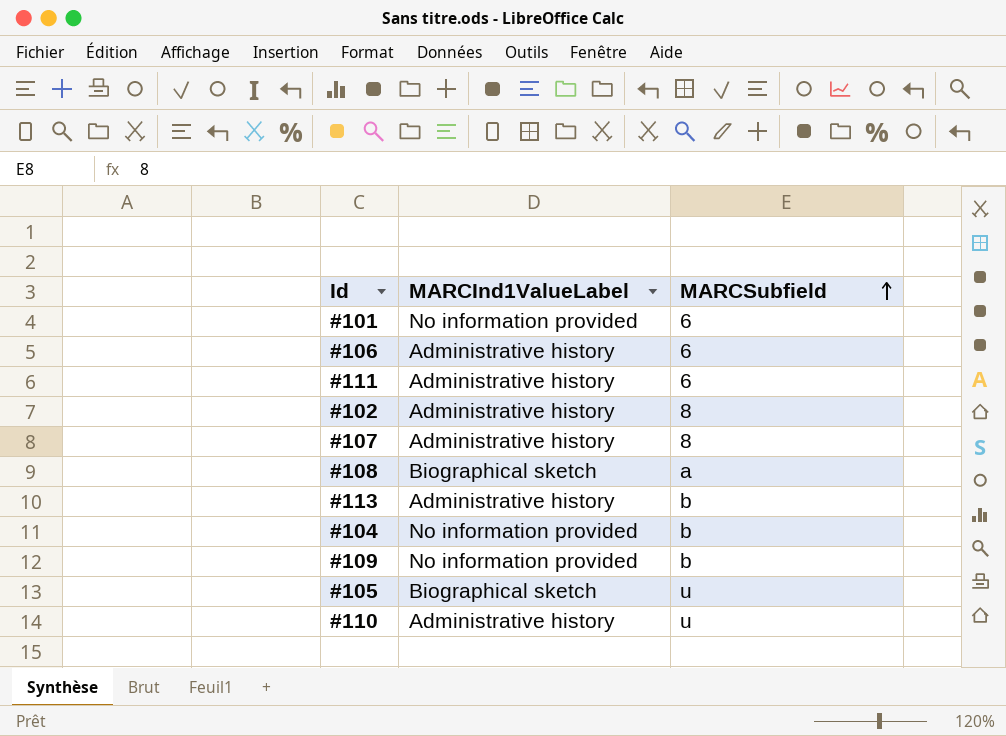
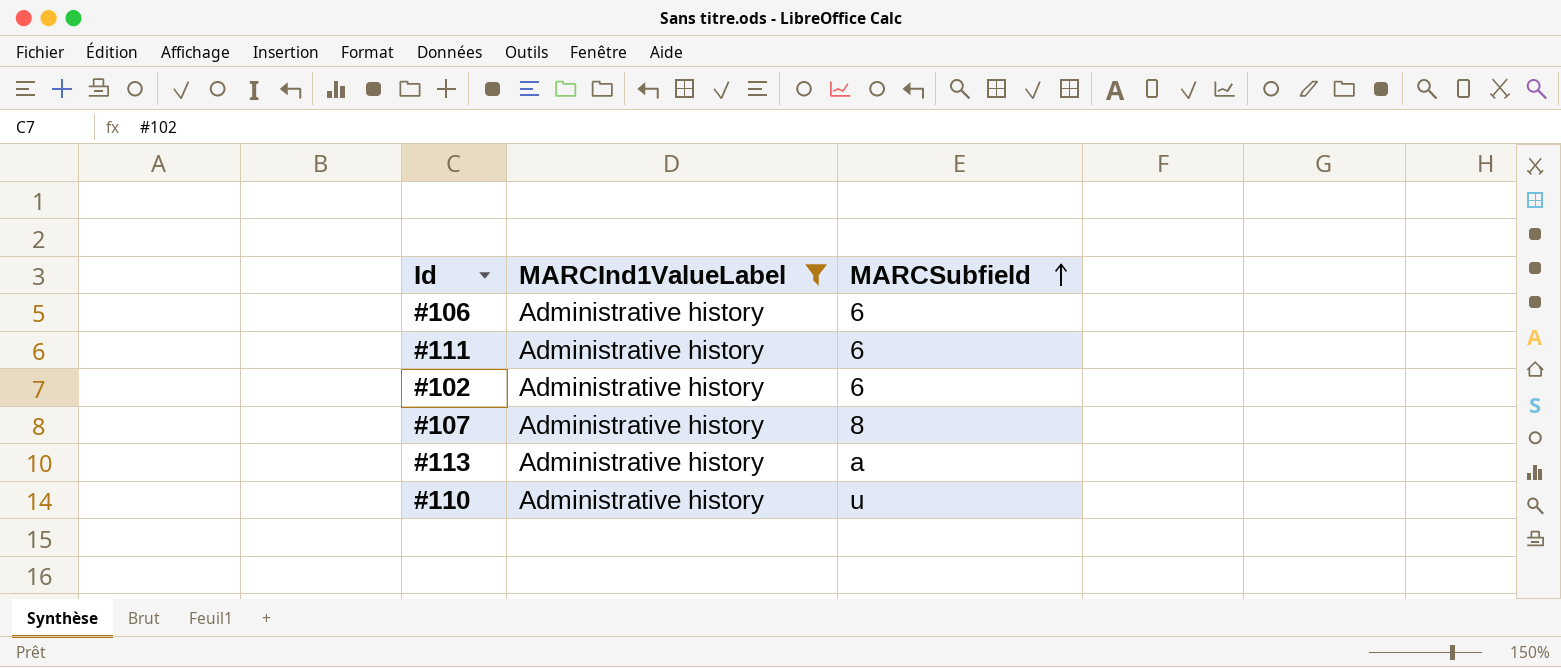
filter: none -> MARCInd1ValueLabel = Administrative history
#102 | MARCSubfield: 8 -> 6
#113 | MARCSubfield: b -> a

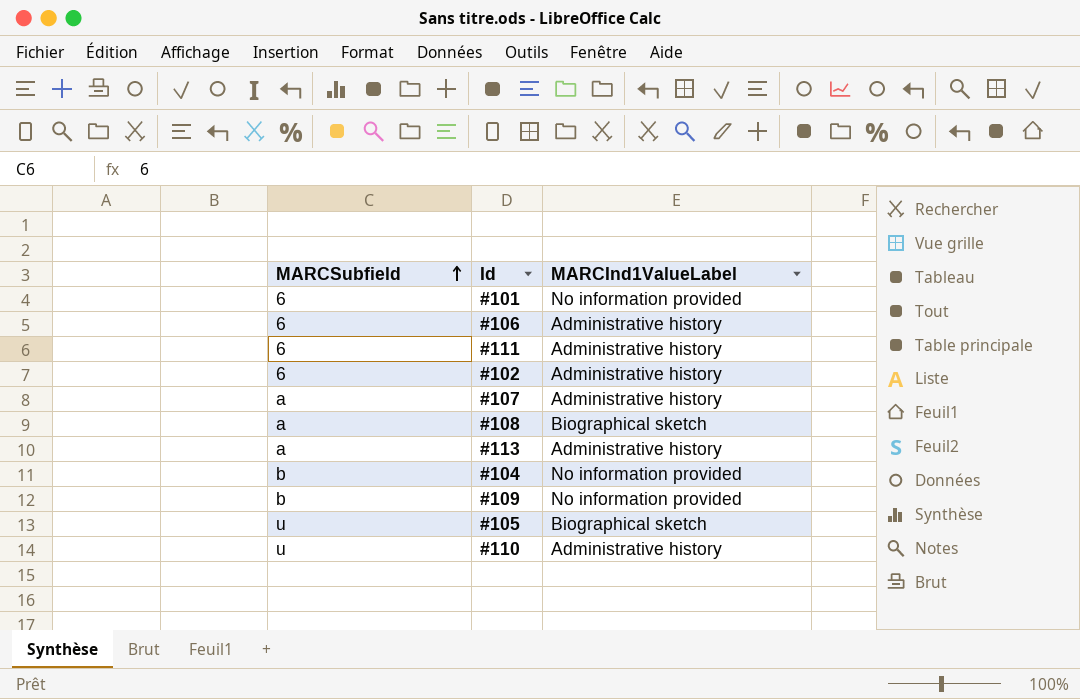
filter: MARCInd1ValueLabel = Administrative history -> none
column MARCSubfield | position: 3 -> 1
#107 | MARCSubfield: 8 -> a

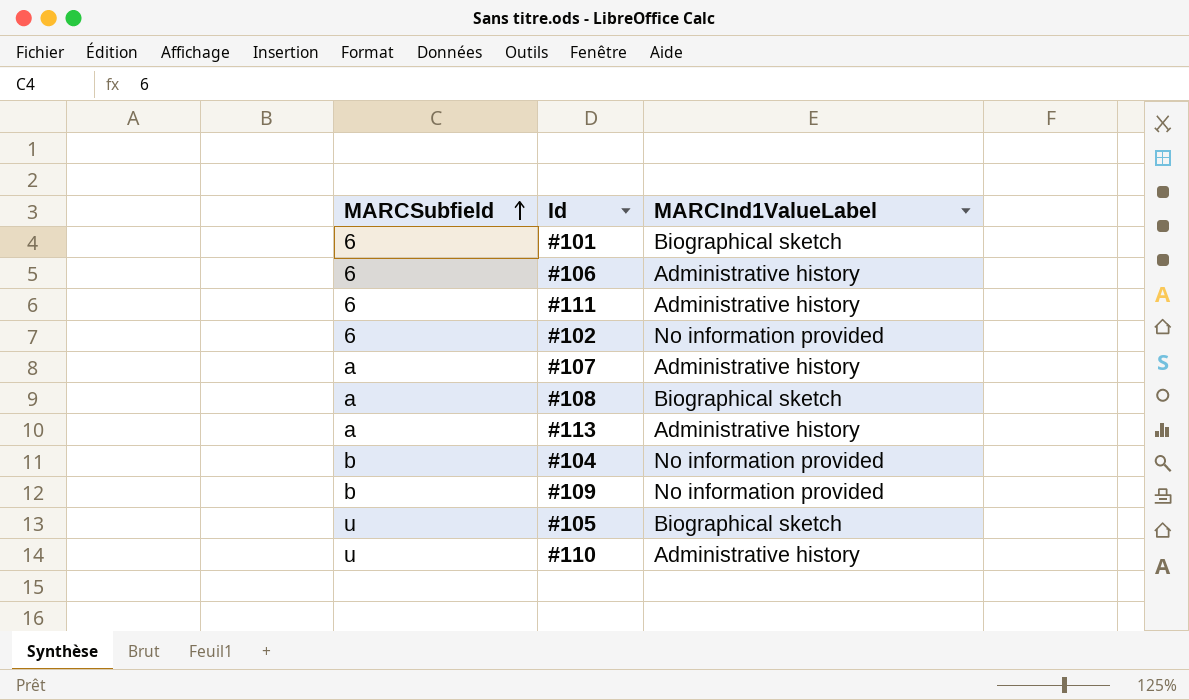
#101 | MARCInd1ValueLabel: No information provided -> Biographical sketch
#102 | MARCInd1ValueLabel: Administrative history -> No information provided

